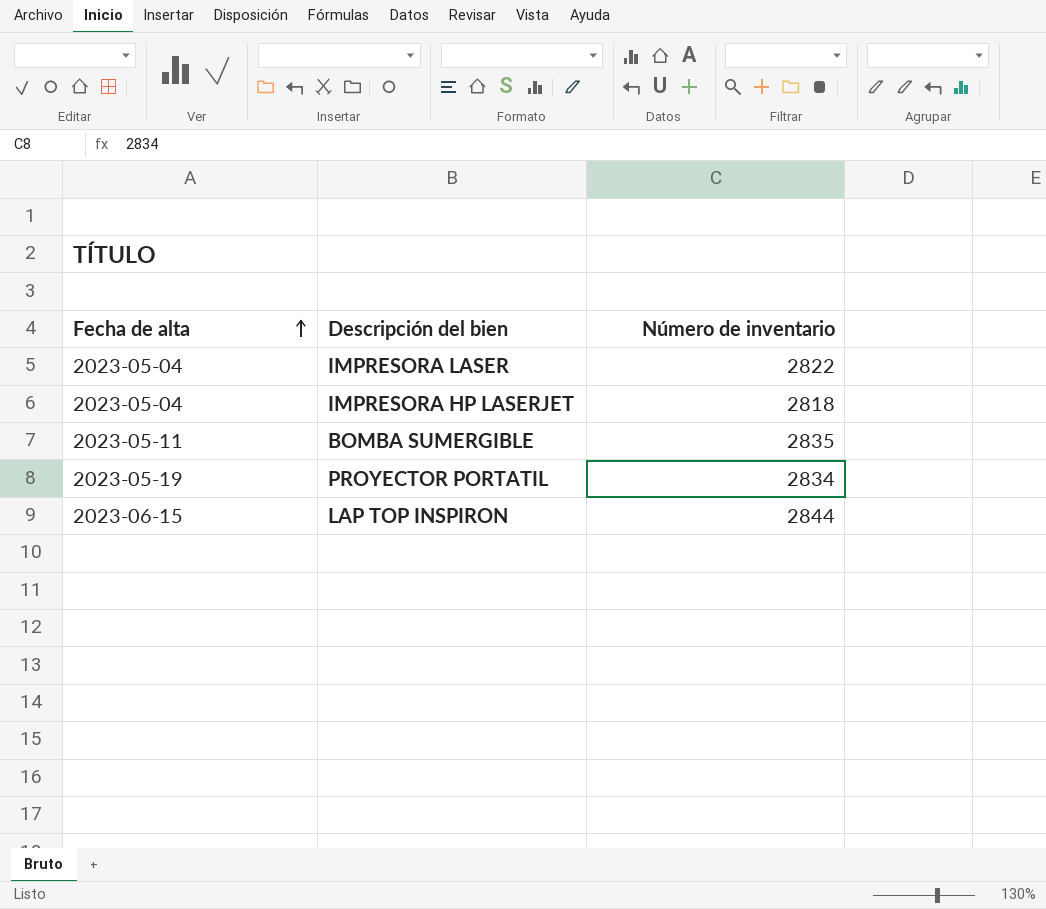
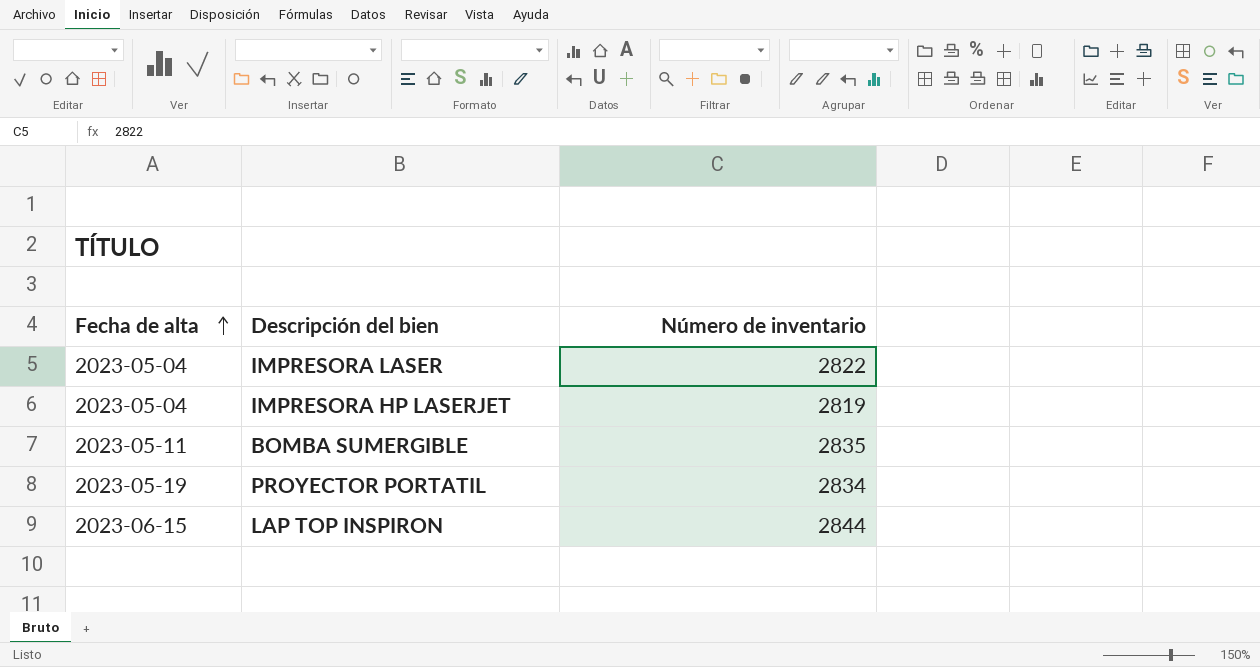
IMPRESORA HP LASERJET | Número de inventario: 2818 -> 2819

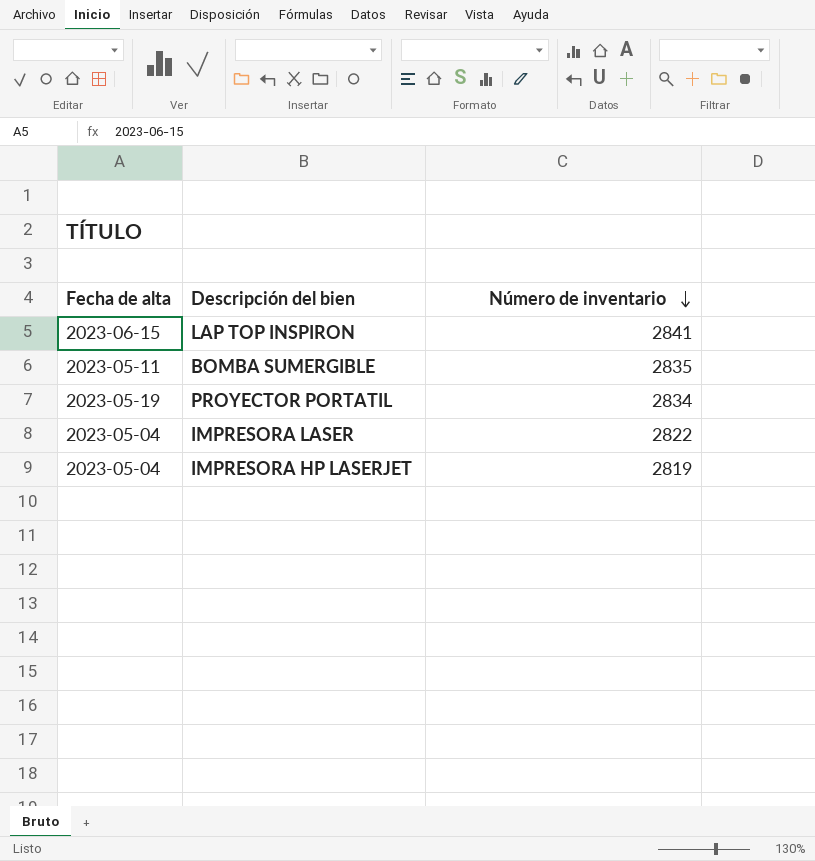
row order: Fecha de alta ascending -> Número de inventario descending
LAP TOP INSPIRON | Número de inventario: 2844 -> 2841

